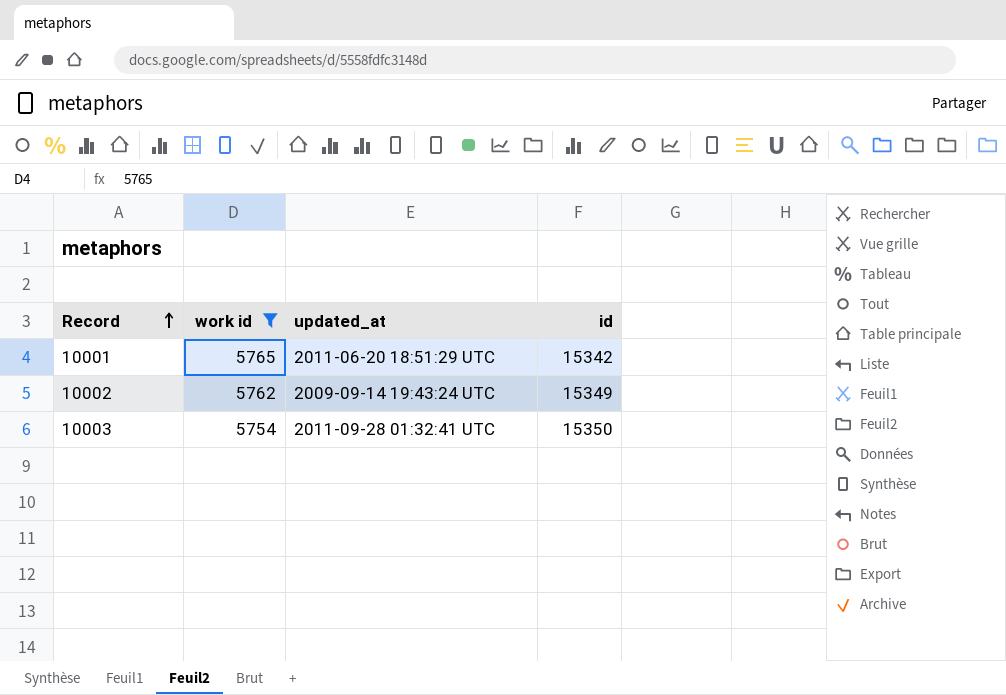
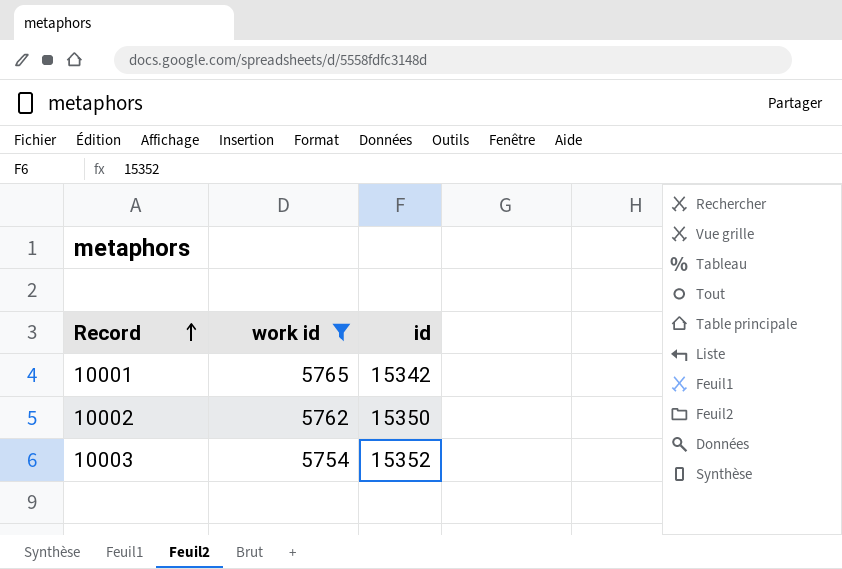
column updated_at | position: 3 -> none
10002 | id: 15349 -> 15350
10003 | id: 15350 -> 15352

